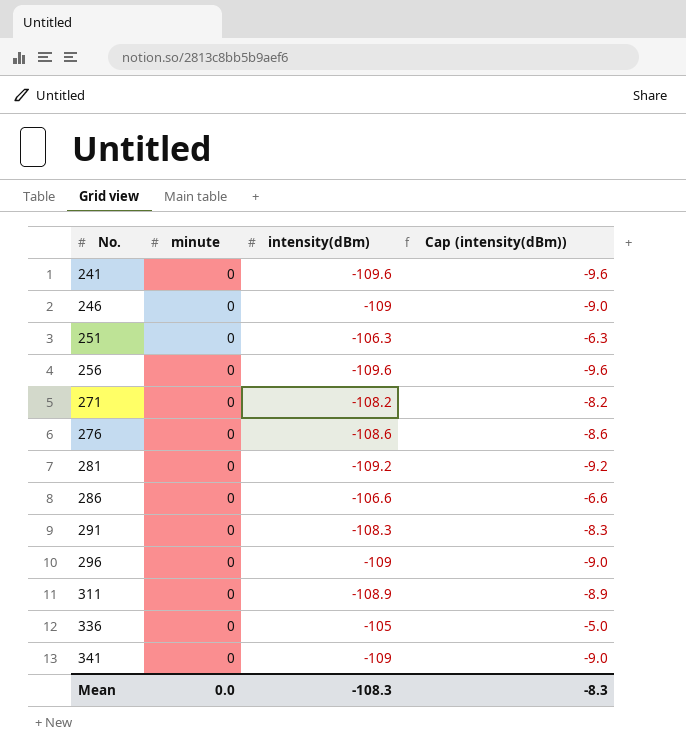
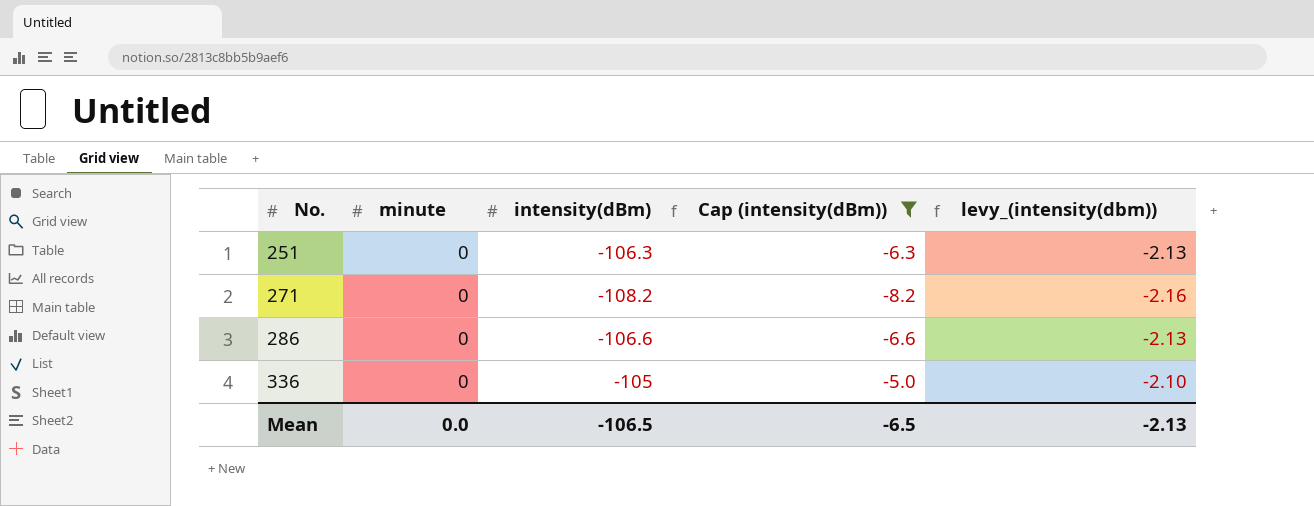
filter: none -> Cap (intensity(dBm)) >= -8.2
column levy_(intensity(dbm)) | formula: none -> [intensity(dBm)] * 0.02
Mean | intensity(dBm): -108.3 -> -106.5
Mean | Cap (intensity(dBm)): -8.3 -> -6.5

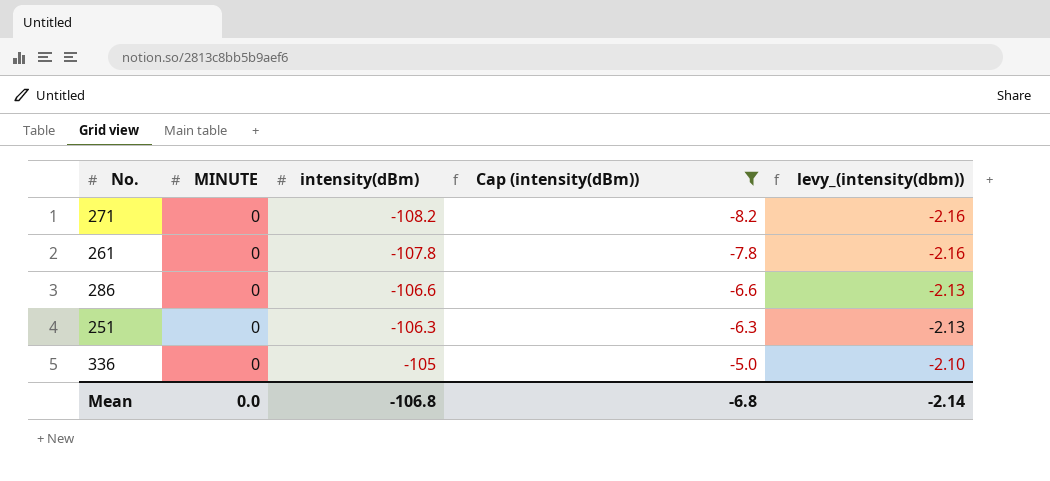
row order: No. ascending -> intensity(dBm) ascending
column name: minute -> MINUTE
row 261: none -> 0 | -107.8 | -7.8 | -2.16
Mean | intensity(dBm): -106.5 -> -106.8
Mean | Cap (intensity(dBm)): -6.5 -> -6.8
Mean | levy_(intensity(dbm)): -2.13 -> -2.14

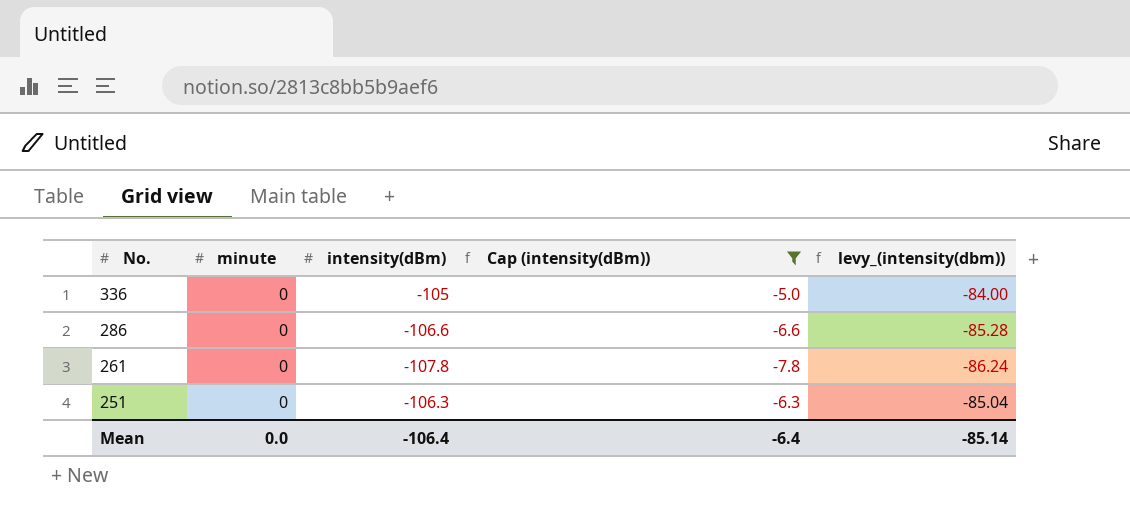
row order: intensity(dBm) ascending -> No. descending
column name: MINUTE -> minute
column levy_(intensity(dbm)) | formula: [intensity(dBm)] * 0.02 -> [intensity(dBm)] * 0.8
row 271: 0 | -108.2 | -8.2 | -2.16 -> none
Mean | intensity(dBm): -106.8 -> -106.4
Mean | Cap (intensity(dBm)): -6.8 -> -6.4
Mean | levy_(intensity(dbm)): -2.14 -> -85.14

